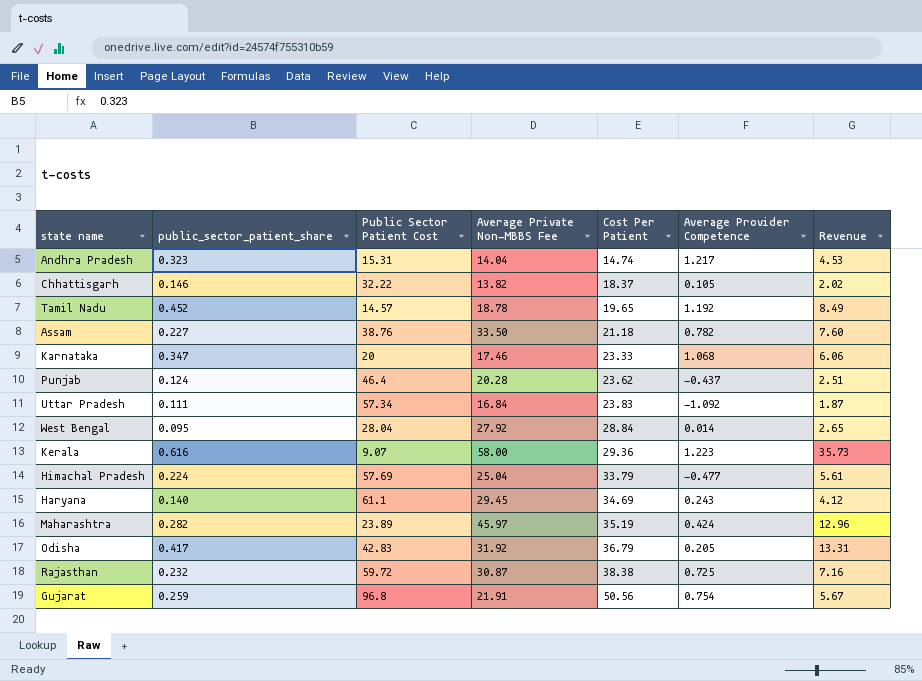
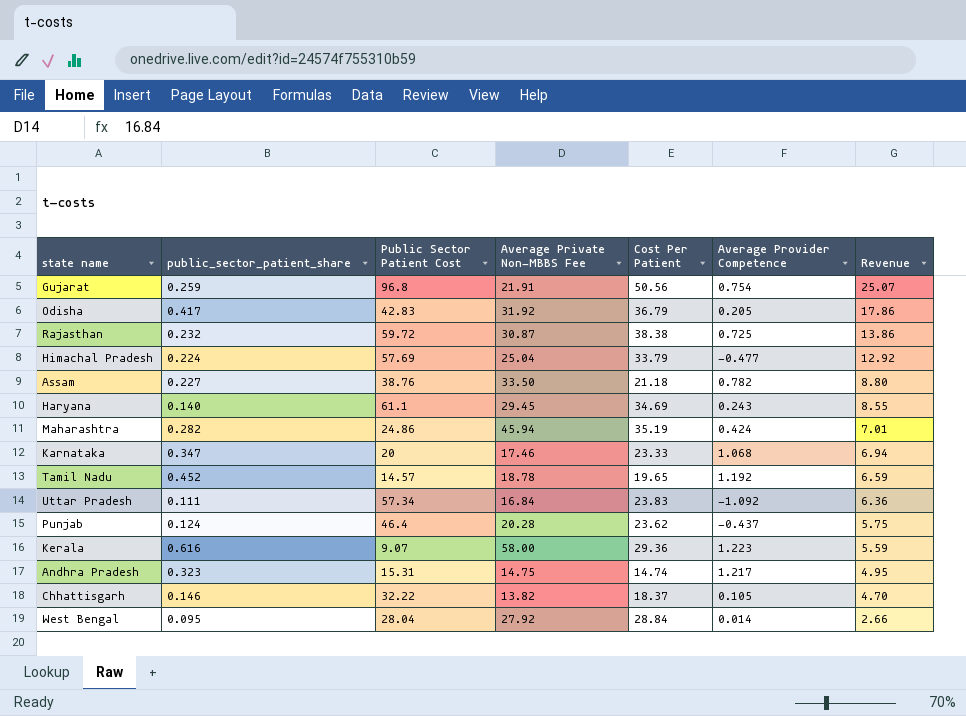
row order: Cost Per Patient ascending -> Revenue descending
column Revenue | formula: [public_sector_patient_share] * [Average Private Non-MBBS Fee] -> [public_sector_patient_share] * [Public Sector Patient Cost]
Maharashtra | Public Sector Patient Cost: 23.89 -> 24.86
Maharashtra | Average Private Non-MBBS Fee: 45.97 -> 45.94
Andhra Pradesh | Average Private Non-MBBS Fee: 14.04 -> 14.75

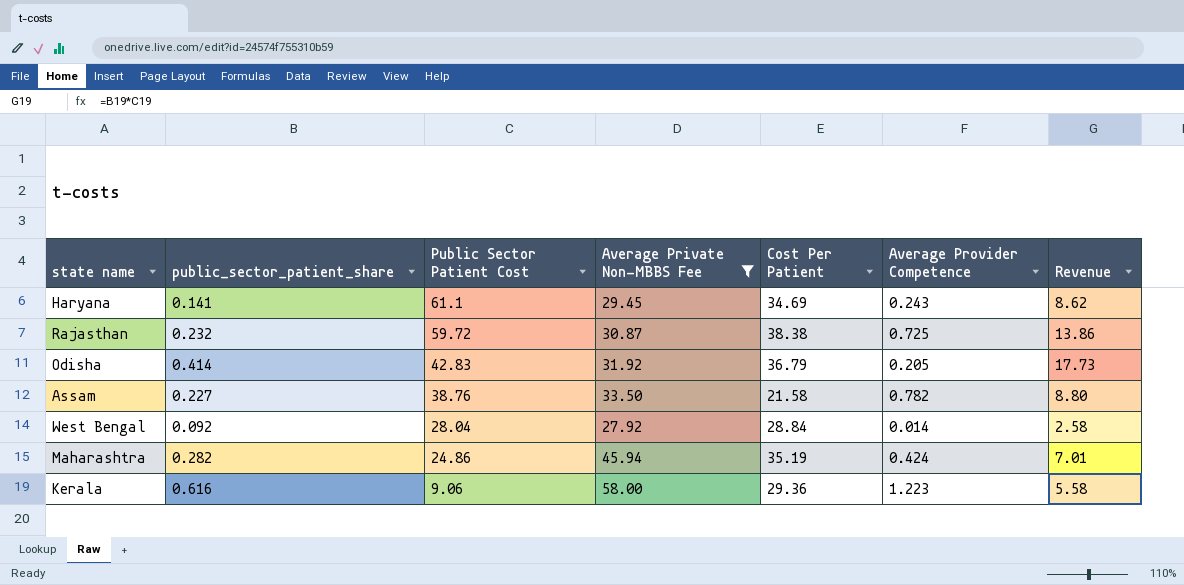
filter: none -> Average Private Non-MBBS Fee >= 27.92
row order: Revenue descending -> Public Sector Patient Cost descending
Haryana | public_sector_patient_share: 0.140 -> 0.141
Haryana | Revenue: 8.55 -> 8.62
Odisha | public_sector_patient_share: 0.417 -> 0.414
Odisha | Revenue: 17.86 -> 17.73
Assam | Cost Per Patient: 21.18 -> 21.58
West Bengal | public_sector_patient_share: 0.095 -> 0.092
West Bengal | Revenue: 2.66 -> 2.58
Kerala | Public Sector Patient Cost: 9.07 -> 9.06
Kerala | Revenue: 5.59 -> 5.58

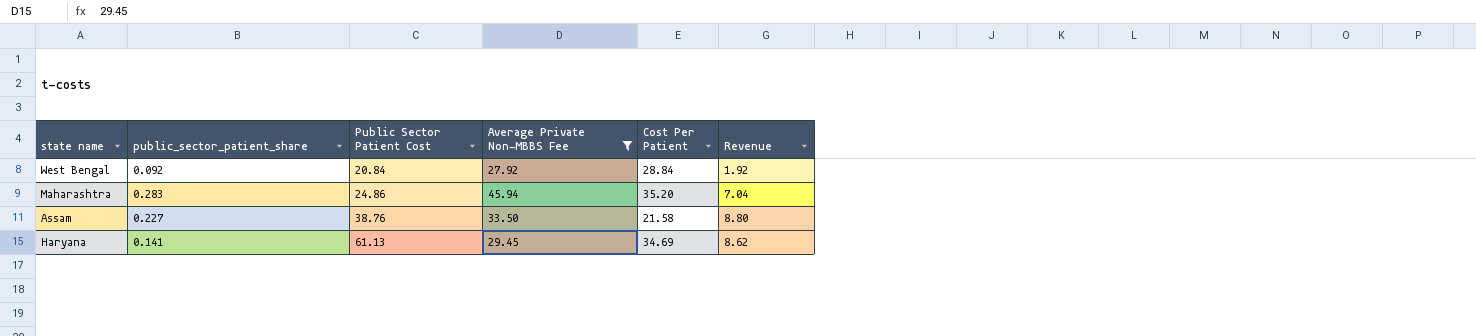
row order: Public Sector Patient Cost descending -> Public Sector Patient Cost ascending
column Average Provider Competence | position: 6 -> none
row Rajasthan: 0.232 | 59.72 | 30.87 | 38.38 | 0.725 | 13.86 -> none
row Odisha: 0.414 | 42.83 | 31.92 | 36.79 | 0.205 | 17.73 -> none
row Kerala: 0.616 | 9.06 | 58.00 | 29.36 | 1.223 | 5.58 -> none
West Bengal | Public Sector Patient Cost: 28.04 -> 20.84
West Bengal | Revenue: 2.58 -> 1.92
Maharashtra | public_sector_patient_share: 0.282 -> 0.283
Maharashtra | Cost Per Patient: 35.19 -> 35.20
Maharashtra | Revenue: 7.01 -> 7.04
Haryana | Public Sector Patient Cost: 61.1 -> 61.13

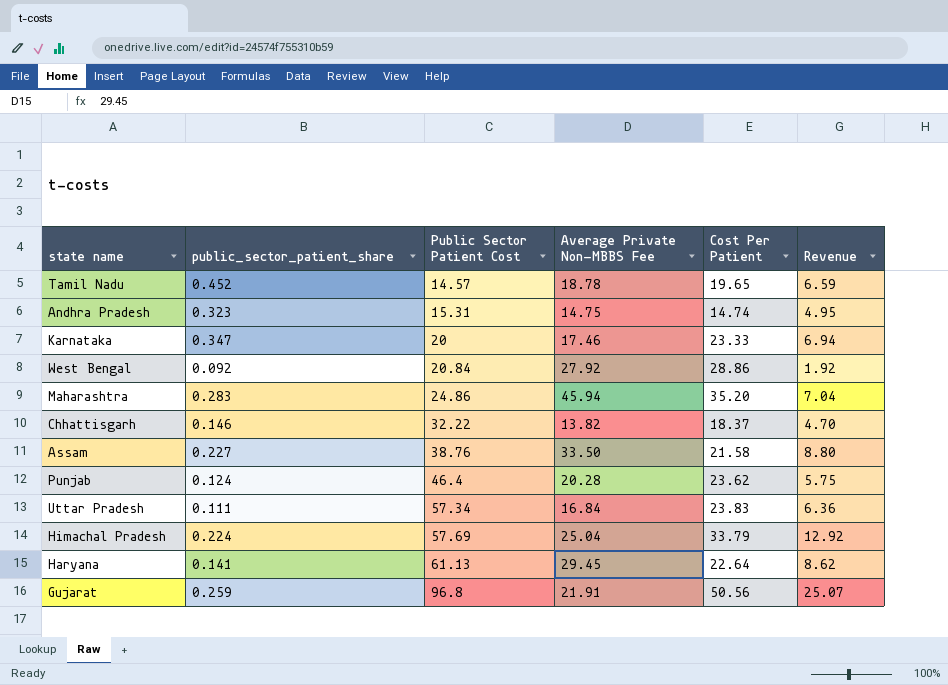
filter: Average Private Non-MBBS Fee >= 27.92 -> none
West Bengal | Cost Per Patient: 28.84 -> 28.86
Haryana | Cost Per Patient: 34.69 -> 22.64

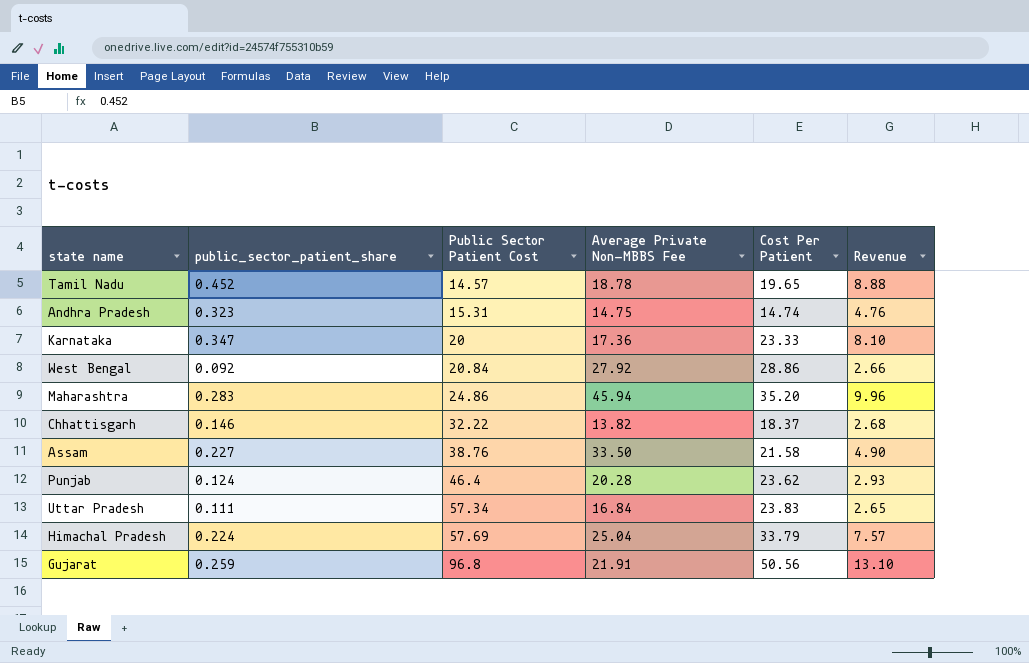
column Revenue | formula: [public_sector_patient_share] * [Public Sector Patient Cost] -> [public_sector_patient_share] * [Cost Per Patient]
row Haryana: 0.141 | 61.13 | 29.45 | 22.64 | 8.62 -> none
Karnataka | Average Private Non-MBBS Fee: 17.46 -> 17.36

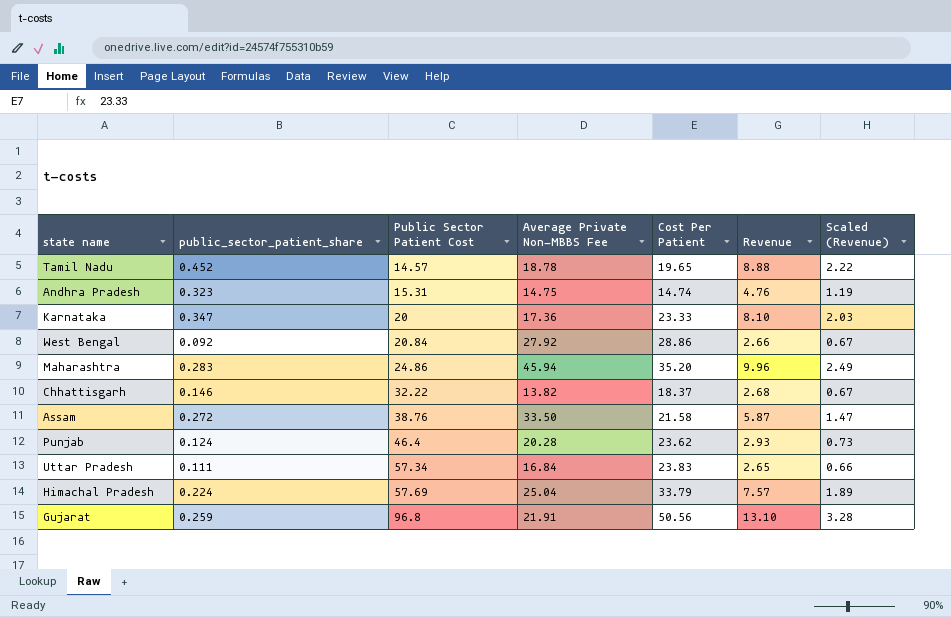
column Scaled (Revenue) | formula: none -> [Revenue] * 0.25
Assam | public_sector_patient_share: 0.227 -> 0.272
Assam | Revenue: 4.90 -> 5.87

